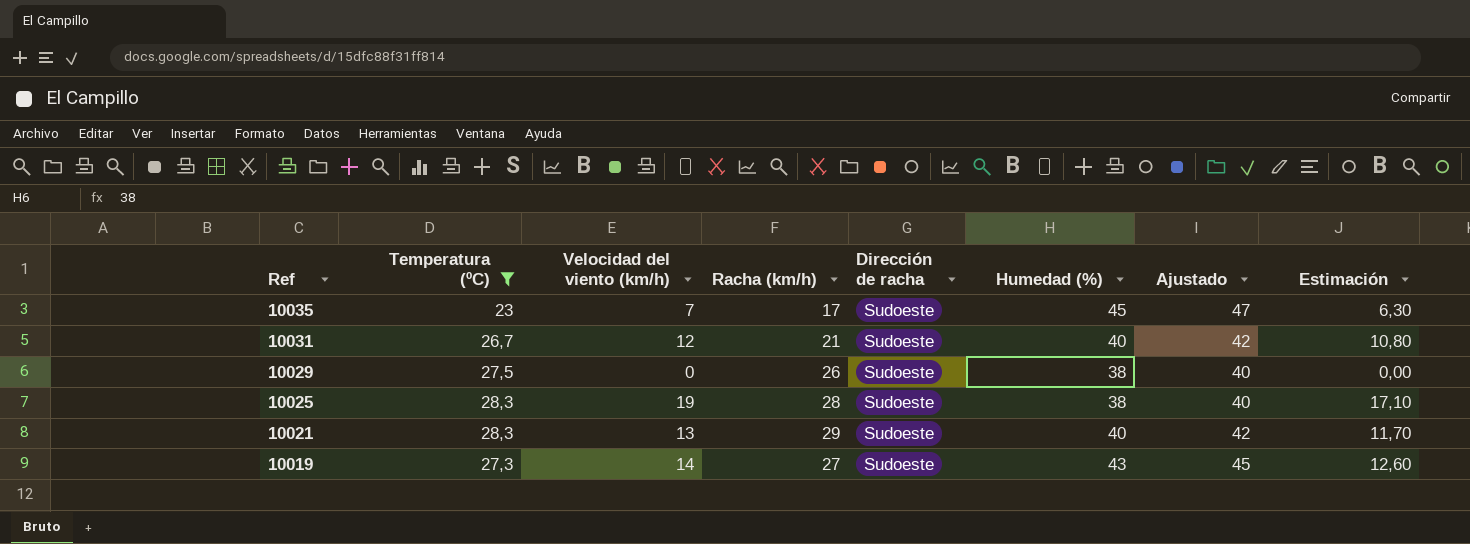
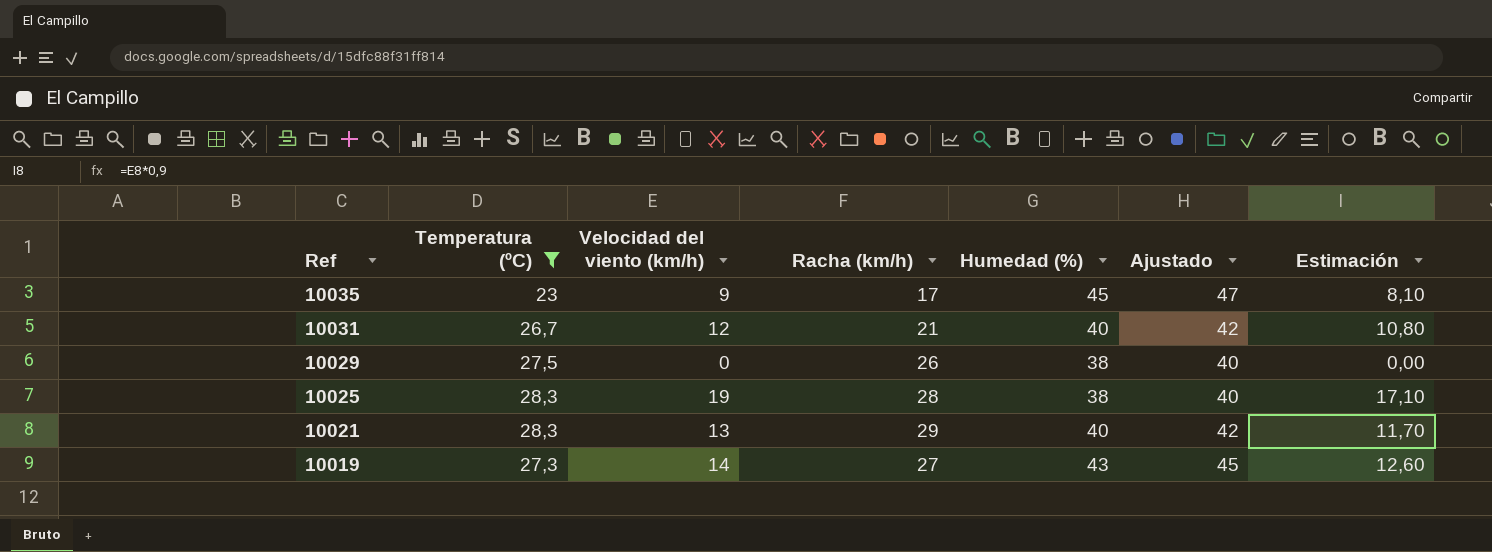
column Dirección de racha | position: 5 -> none
10035 | Velocidad del viento (km/h): 7 -> 9
10035 | Estimación: 6,30 -> 8,10

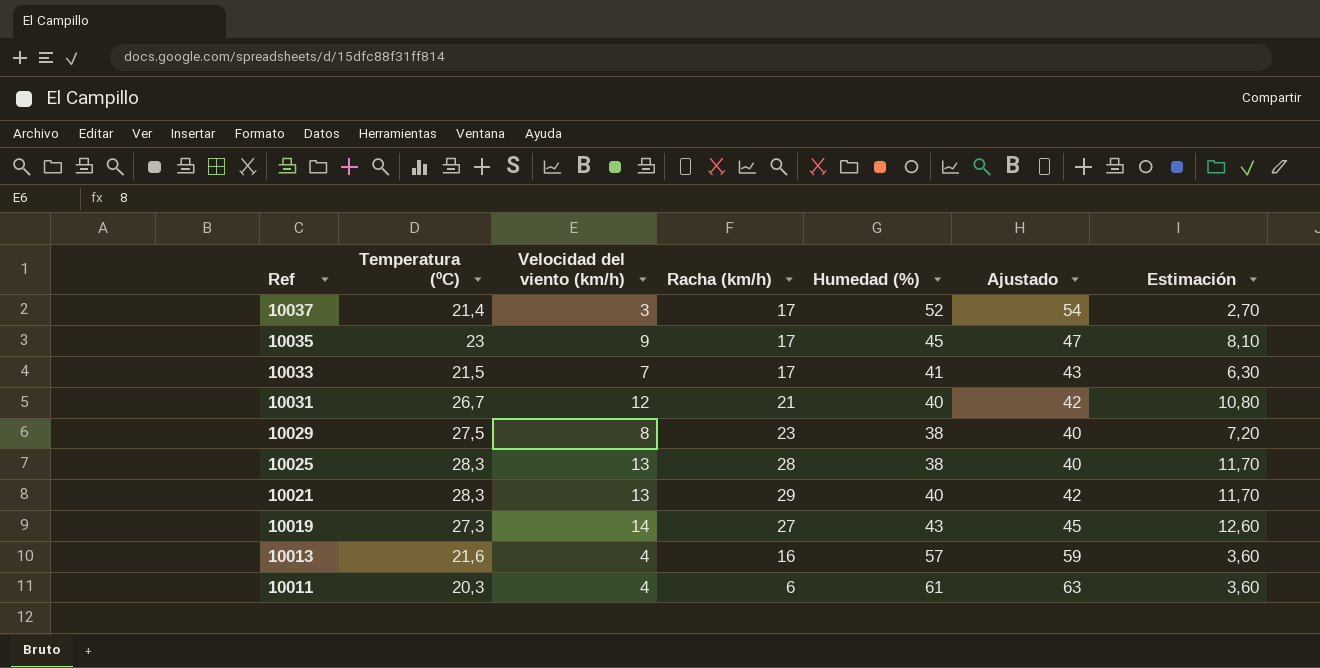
filter: Temperatura (ºC) >= 23 -> none
10029 | Velocidad del viento (km/h): 0 -> 8
10029 | Racha (km/h): 26 -> 23
10029 | Estimación: 0,00 -> 7,20
10025 | Velocidad del viento (km/h): 19 -> 13
10025 | Estimación: 17,10 -> 11,70

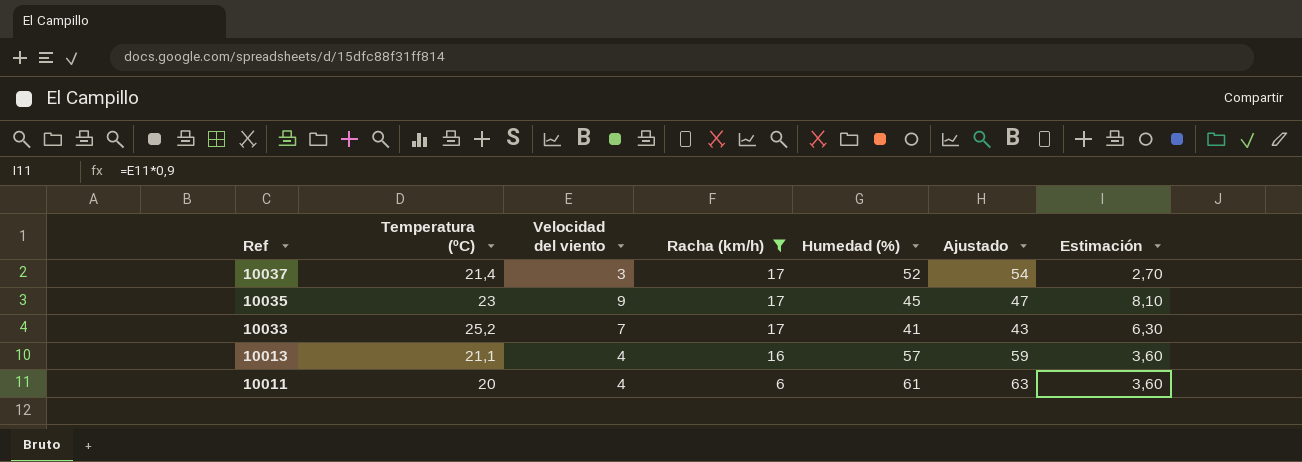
filter: none -> Racha (km/h) <= 17
column name: Velocidad del viento (km/h) -> Velocidad del viento
10033 | Temperatura (ºC): 21,5 -> 25,2
10013 | Temperatura (ºC): 21,6 -> 21,1
10011 | Temperatura (ºC): 20,3 -> 20

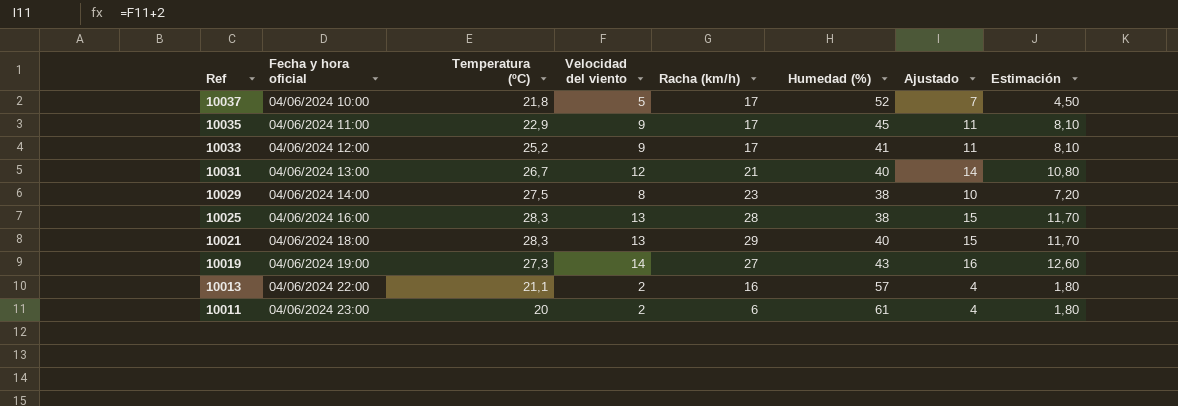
filter: Racha (km/h) <= 17 -> none
column Fecha y hora oficial | position: none -> 2
column Ajustado | formula: [Humedad (%)] + 2 -> [Velocidad del viento] + 2
10037 | Temperatura (ºC): 21,4 -> 21,8
10037 | Velocidad del viento: 3 -> 5
10037 | Estimación: 2,70 -> 4,50
10035 | Temperatura (ºC): 23 -> 22,9
10033 | Velocidad del viento: 7 -> 9
10033 | Estimación: 6,30 -> 8,10
10013 | Velocidad del viento: 4 -> 2
10013 | Estimación: 3,60 -> 1,80
10011 | Velocidad del viento: 4 -> 2
10011 | Estimación: 3,60 -> 1,80

